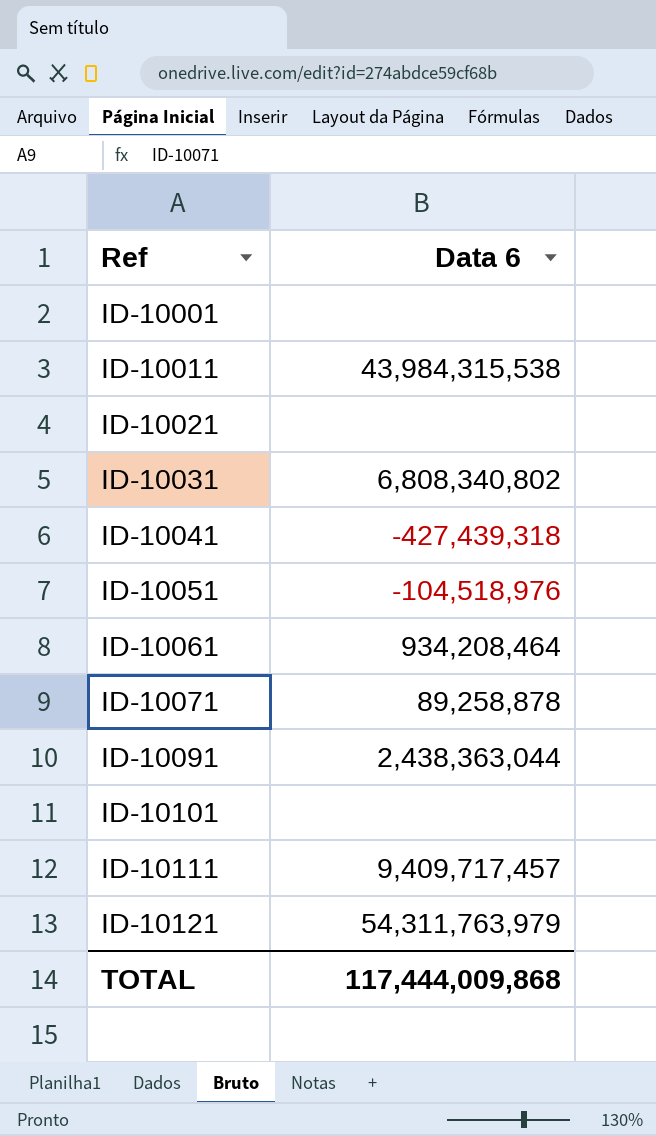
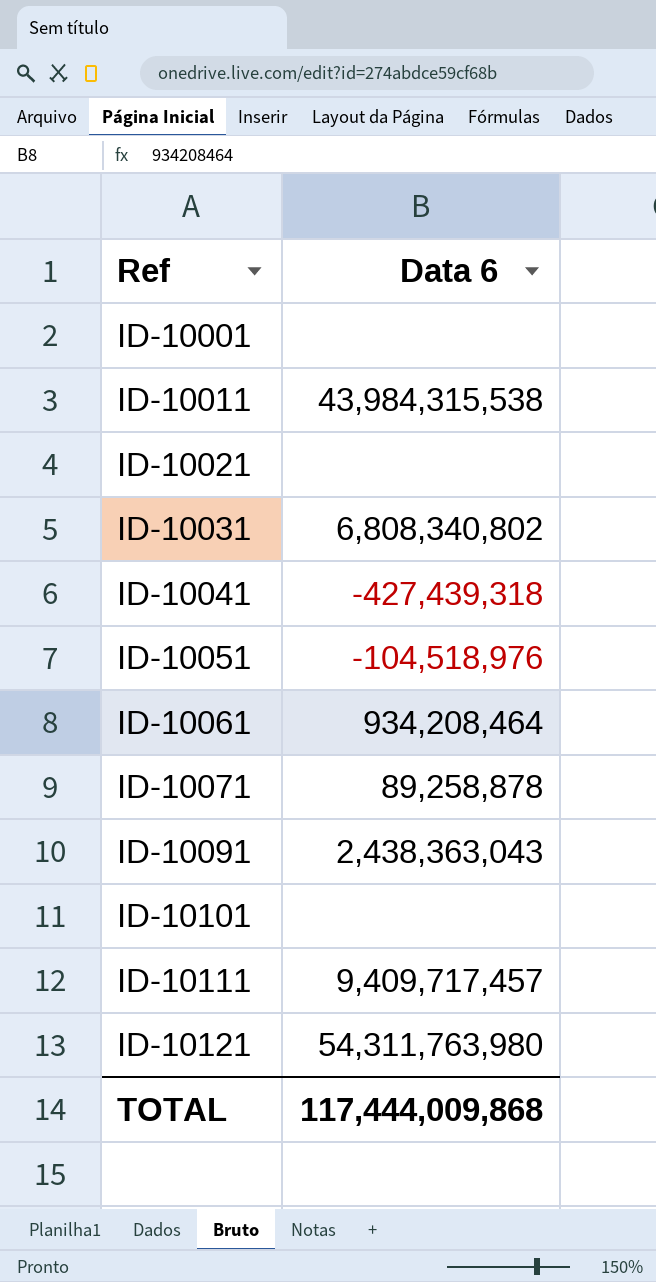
ID-10091 | Data 6: 2,438,363,044 -> 2,438,363,043
ID-10121 | Data 6: 54,311,763,979 -> 54,311,763,980

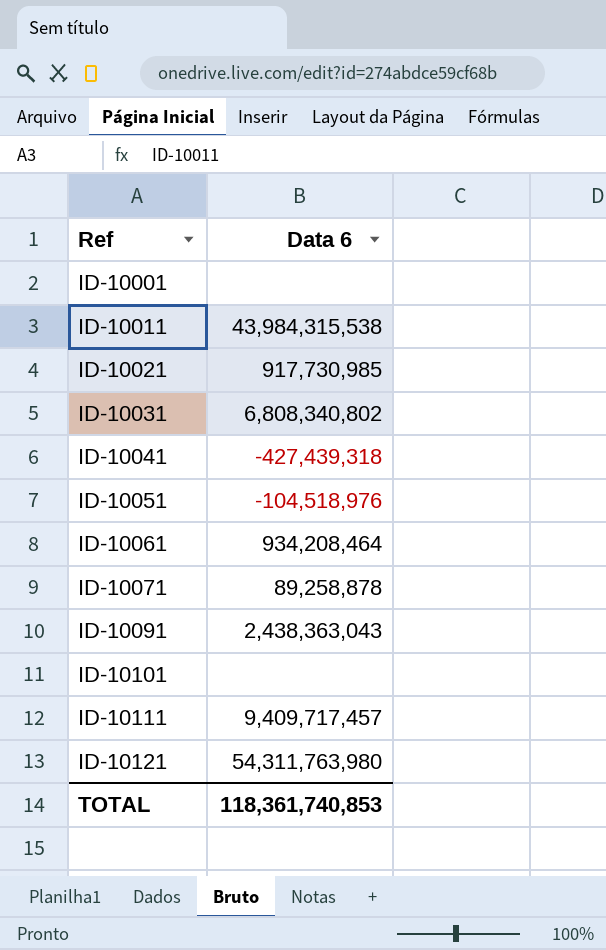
ID-10021 | Data 6: none -> 917,730,985
TOTAL | Data 6: 117,444,009,868 -> 118,361,740,853

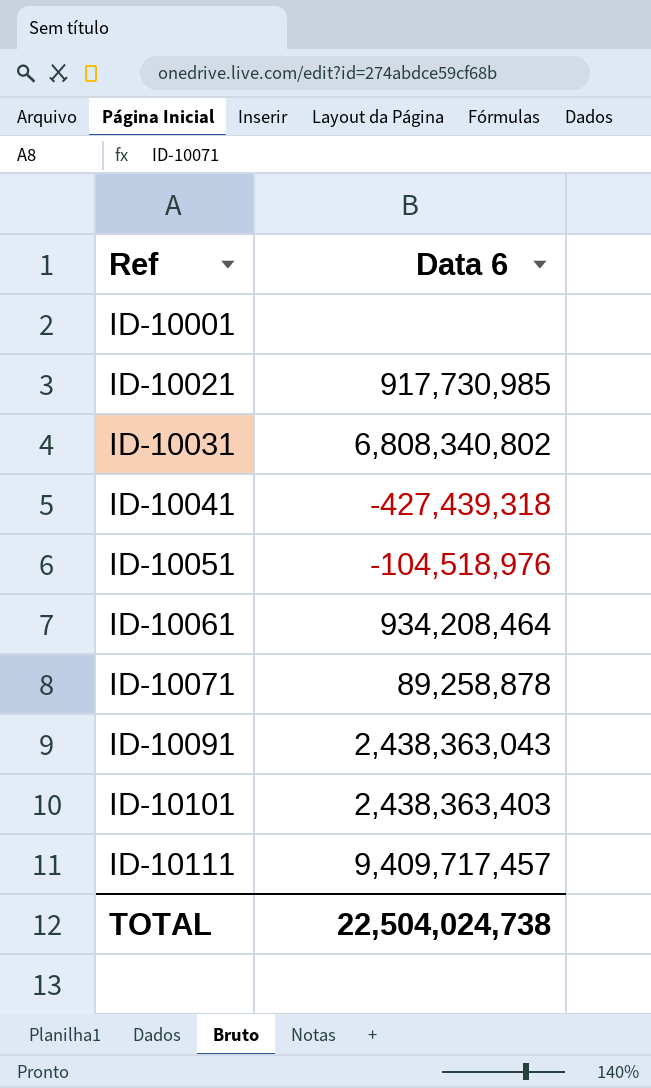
row ID-10011: 43,984,315,538 -> none
row ID-10121: 54,311,763,980 -> none
ID-10101 | Data 6: none -> 2,438,363,403
TOTAL | Data 6: 118,361,740,853 -> 22,504,024,738

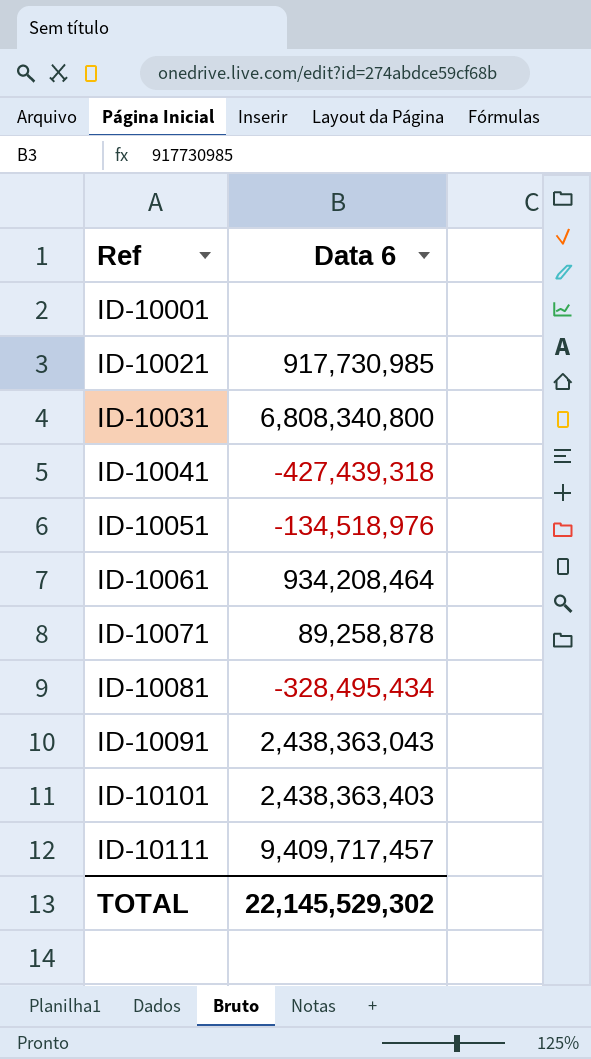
ID-10031 | Data 6: 6,808,340,802 -> 6,808,340,800
ID-10051 | Data 6: -104,518,976 -> -134,518,976
row ID-10081: none -> -328,495,434
TOTAL | Data 6: 22,504,024,738 -> 22,145,529,302

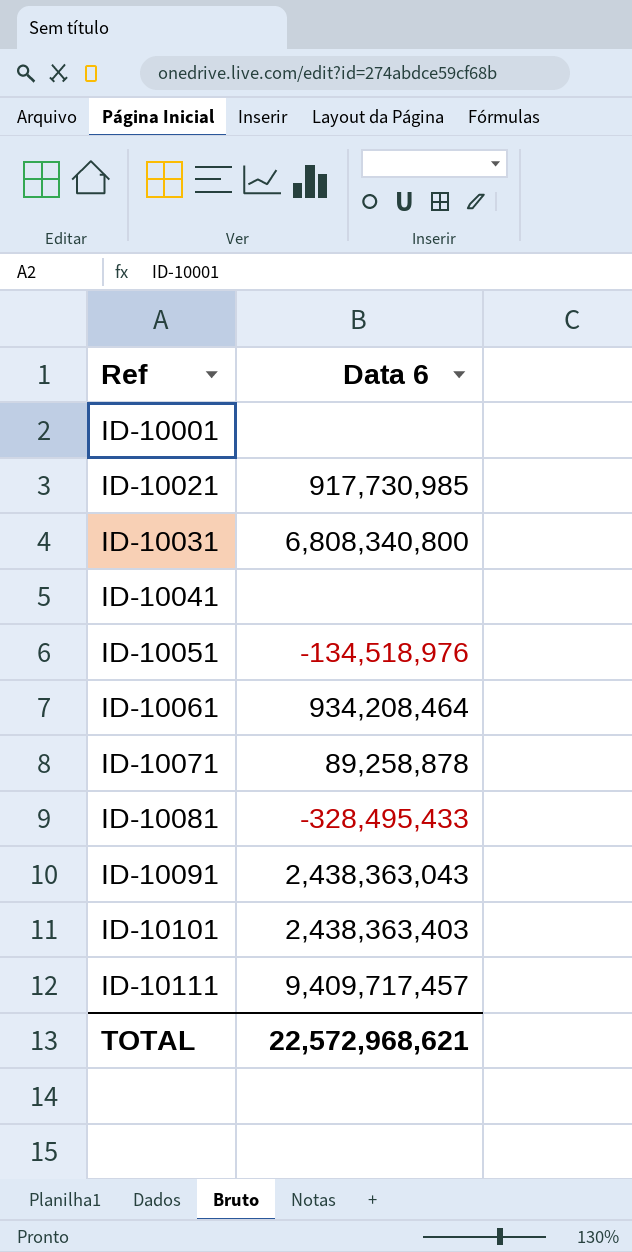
ID-10041 | Data 6: -427,439,318 -> none
ID-10081 | Data 6: -328,495,434 -> -328,495,433
TOTAL | Data 6: 22,145,529,302 -> 22,572,968,621

